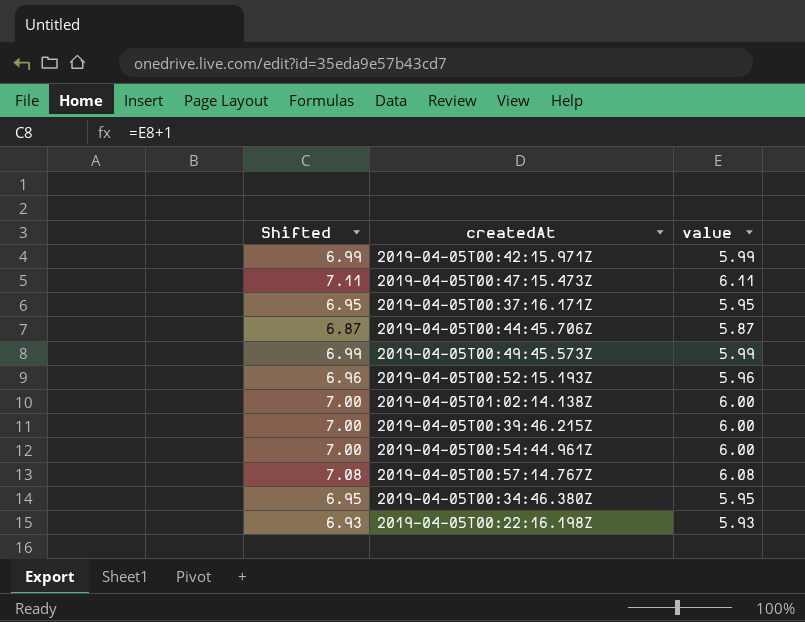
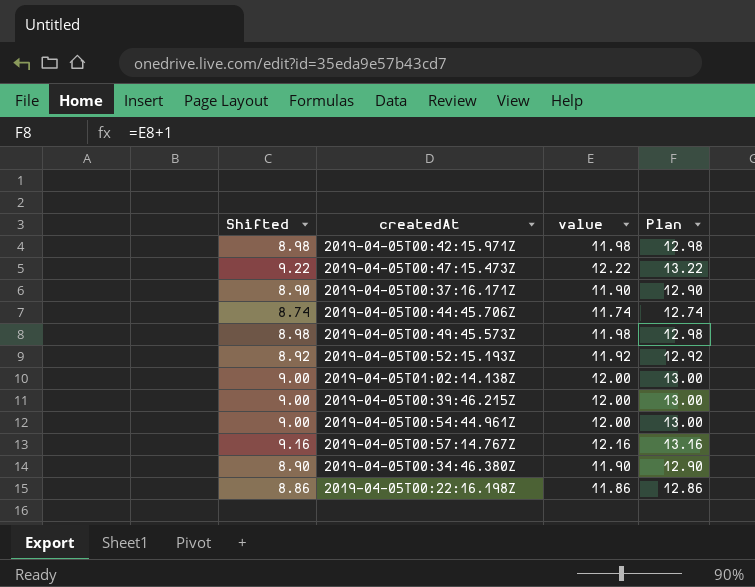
column Shifted | formula: [value] + 1 -> [value] - 3
column Plan | formula: none -> [value] + 1
2019-04-05T00:42:15.971Z | value: 5.99 -> 11.98
2019-04-05T00:47:15.473Z | value: 6.11 -> 12.22
2019-04-05T00:37:16.171Z | value: 5.95 -> 11.90
2019-04-05T00:44:45.706Z | value: 5.87 -> 11.74
2019-04-05T00:49:45.573Z | value: 5.99 -> 11.98
2019-04-05T00:52:15.193Z | value: 5.96 -> 11.92
2019-04-05T01:02:14.138Z | value: 6.00 -> 12.00
2019-04-05T00:39:46.215Z | value: 6.00 -> 12.00
2019-04-05T00:54:44.961Z | value: 6.00 -> 12.00
2019-04-05T00:57:14.767Z | value: 6.08 -> 12.16
2019-04-05T00:34:46.380Z | value: 5.95 -> 11.90
2019-04-05T00:22:16.198Z | value: 5.93 -> 11.86

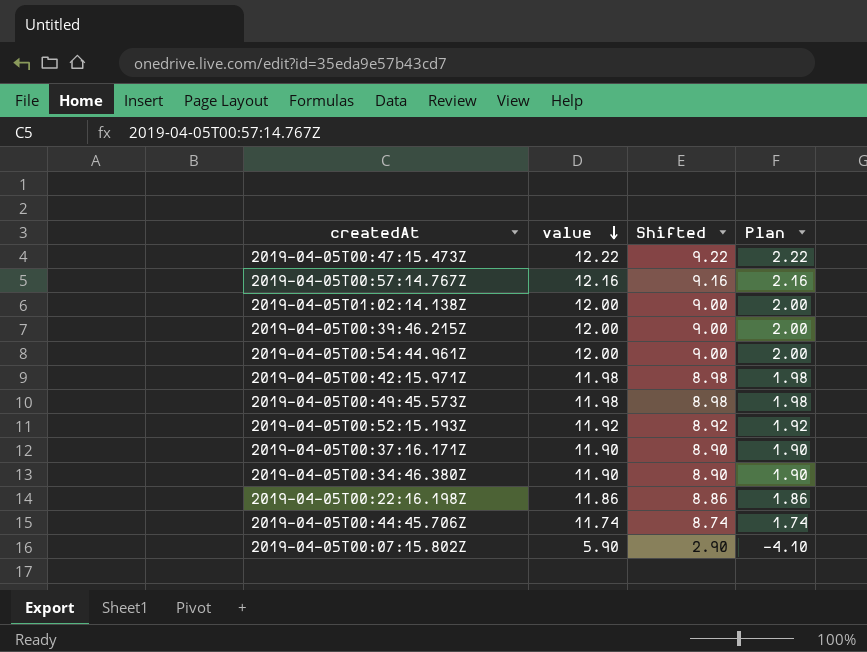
row order: none -> value descending
column Shifted | position: 1 -> 3
column Plan | formula: [value] + 1 -> [value] - 10
row 2019-04-05T00:07:15.802Z: none -> 5.90 | 2.90 | -4.10

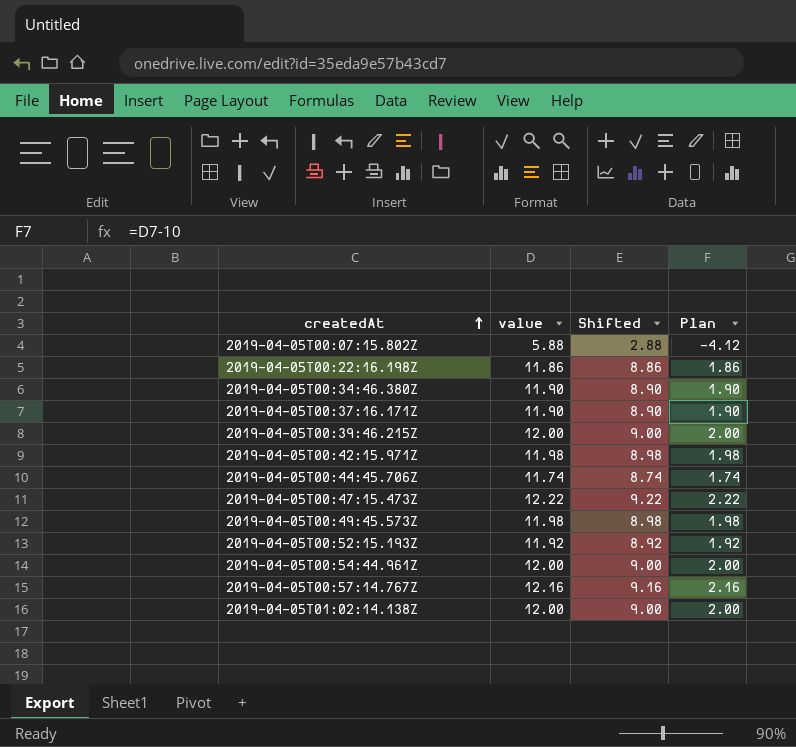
row order: value descending -> createdAt ascending
2019-04-05T00:07:15.802Z | value: 5.90 -> 5.88
2019-04-05T00:07:15.802Z | Shifted: 2.90 -> 2.88
2019-04-05T00:07:15.802Z | Plan: -4.10 -> -4.12

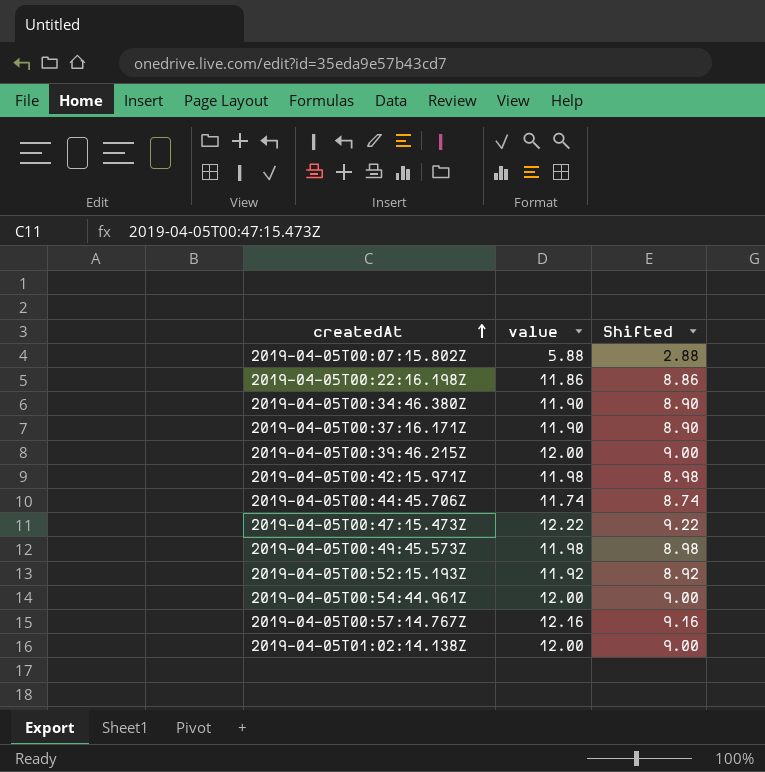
column Plan | formula: [value] - 10 -> none

